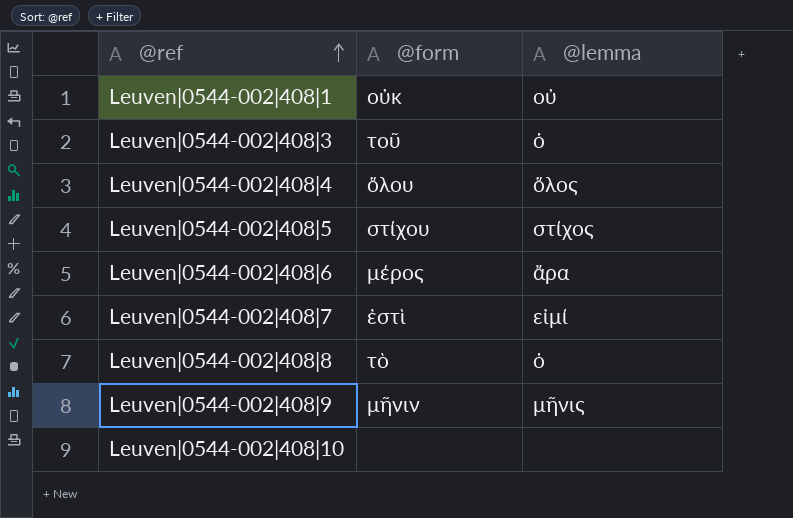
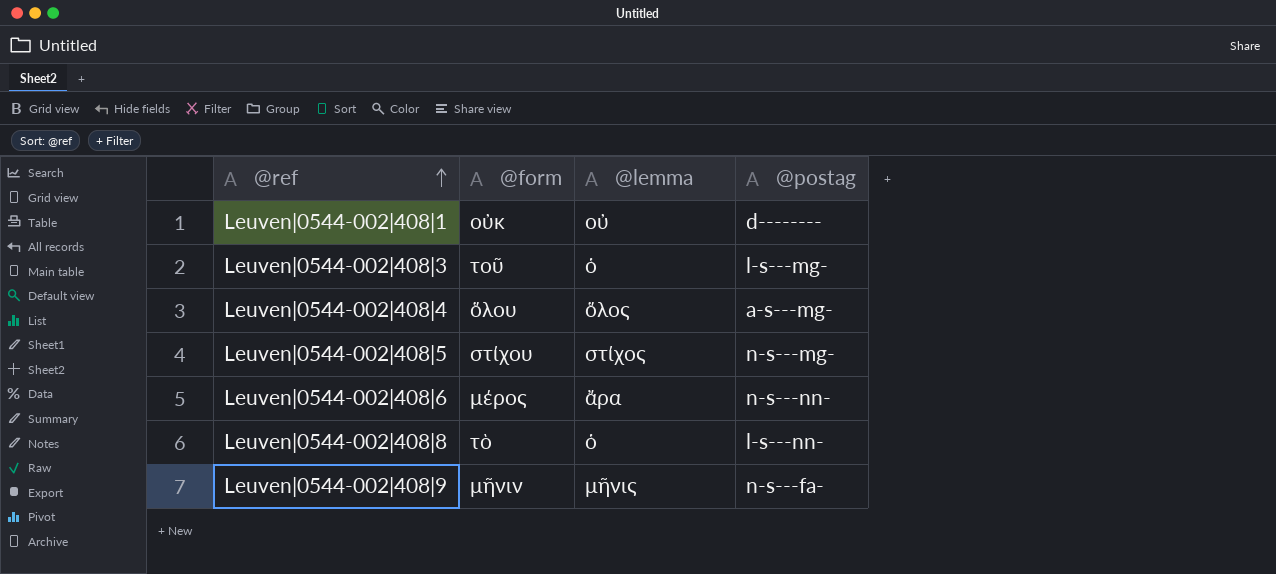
column @postag | position: none -> 4
row Leuven|0544-002|408|7: ἐστὶ | εἰμί -> none
row Leuven|0544-002|408|10: none | none -> none

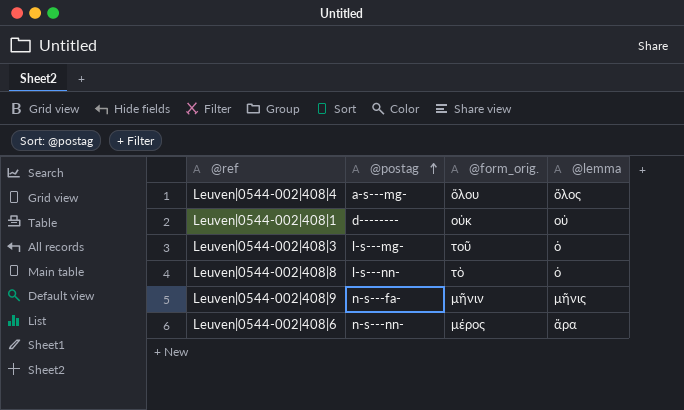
row order: @ref ascending -> @postag ascending
column @postag | position: 4 -> 2
column name: @form -> @form_orig.
row Leuven|0544-002|408|5: στίχου | στίχος | n-s---mg- -> none

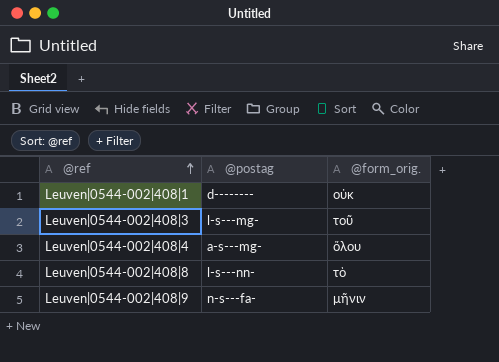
row order: @postag ascending -> @ref ascending
column @lemma | position: 4 -> none
row Leuven|0544-002|408|6: n-s---nn- | μέρος | ἄρα -> none

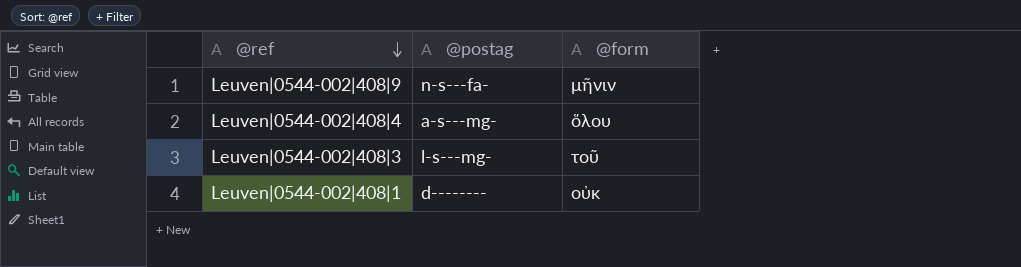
row order: @ref ascending -> @ref descending
column name: @form_orig. -> @form
row Leuven|0544-002|408|8: l-s---nn- | τὸ -> none

